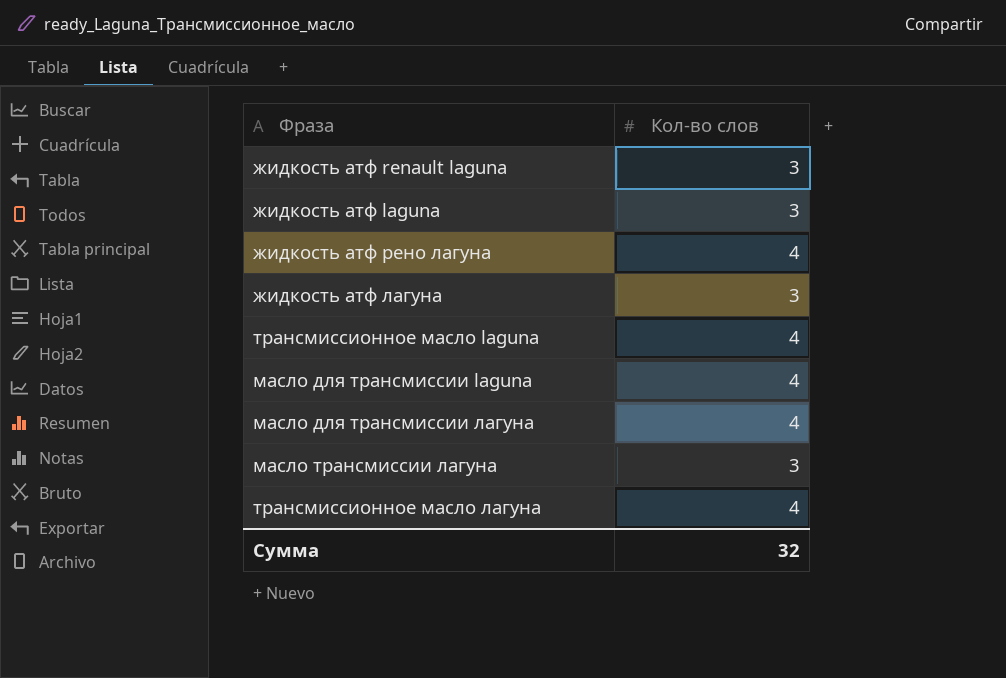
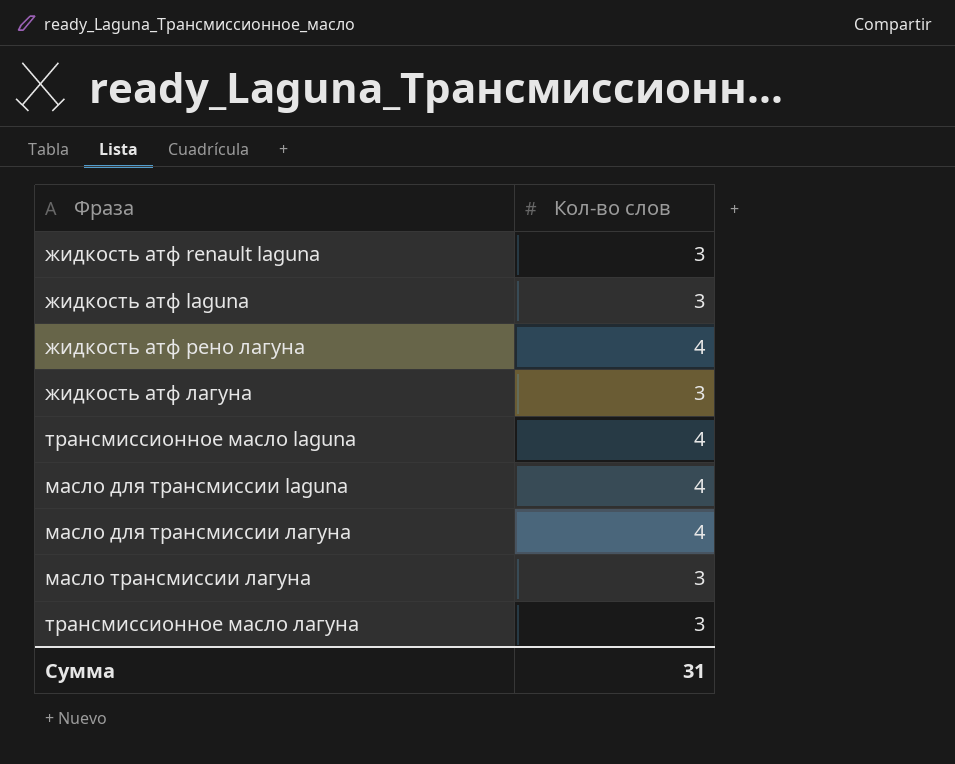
трансмиссионное масло лагуна | Кол-во слов: 4 -> 3
Сумма | Кол-во слов: 32 -> 31

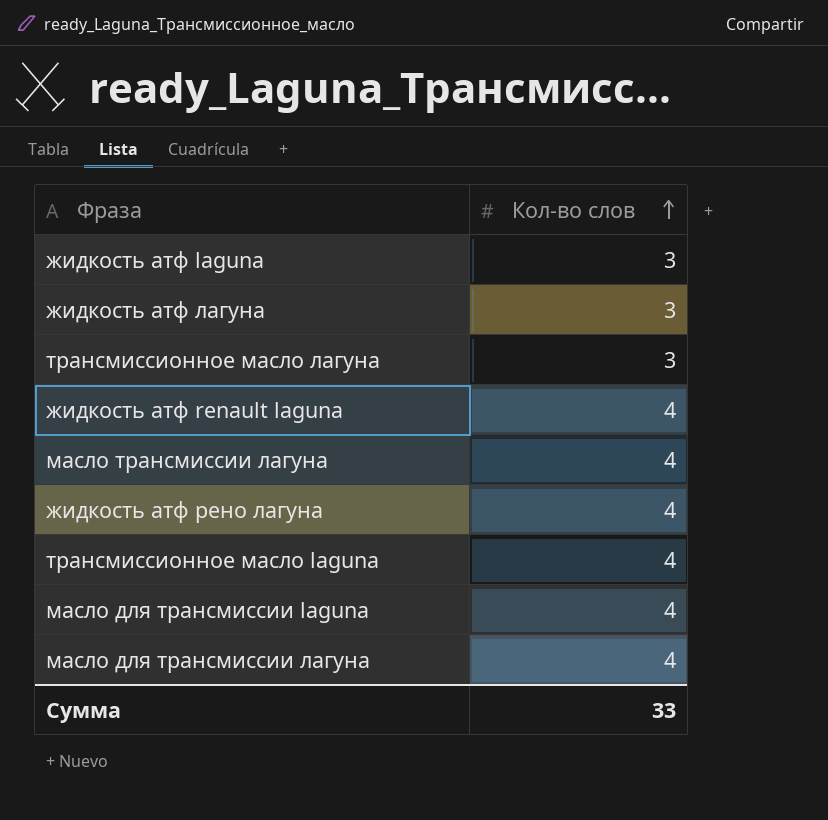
row order: none -> Кол-во слов ascending
жидкость атф renault laguna | Кол-во слов: 3 -> 4
масло трансмиссии лагуна | Кол-во слов: 3 -> 4
Сумма | Кол-во слов: 31 -> 33

